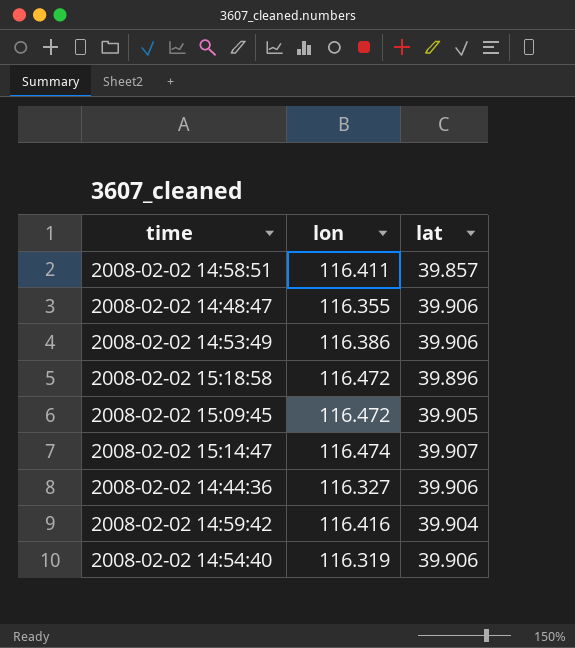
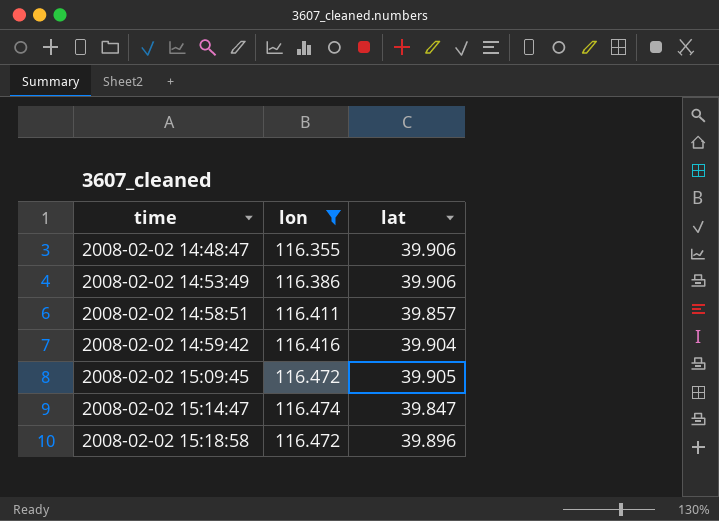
filter: none -> lon >= 116.355
row order: none -> time ascending
2008-02-02 15:14:47 | lat: 39.907 -> 39.847

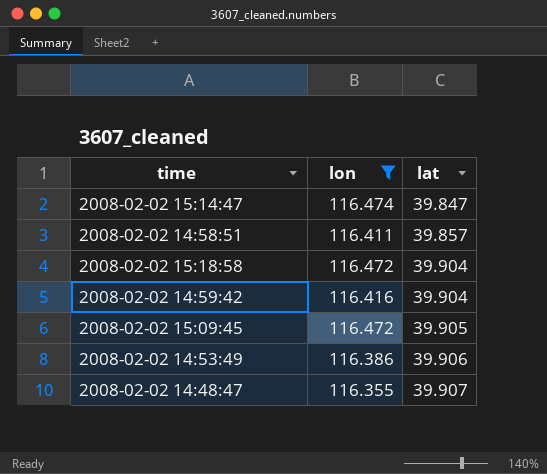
row order: time ascending -> lat ascending
2008-02-02 15:18:58 | lat: 39.896 -> 39.904
2008-02-02 14:48:47 | lat: 39.906 -> 39.907

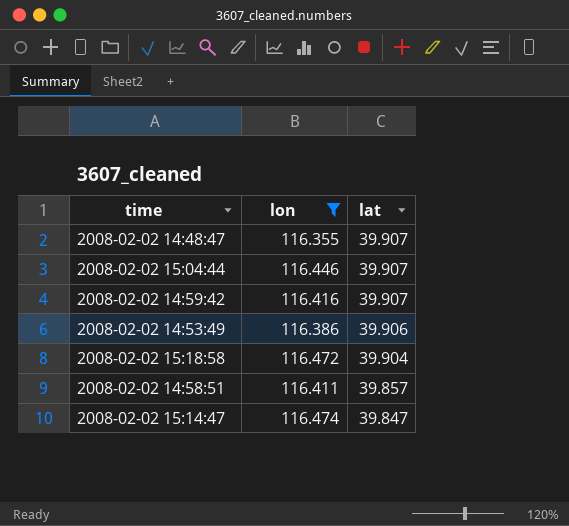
row order: lat ascending -> lat descending
row 2008-02-02 15:09:45: 116.472 | 39.905 -> none
row 2008-02-02 15:04:44: none -> 116.446 | 39.907
2008-02-02 14:59:42 | lat: 39.904 -> 39.907

